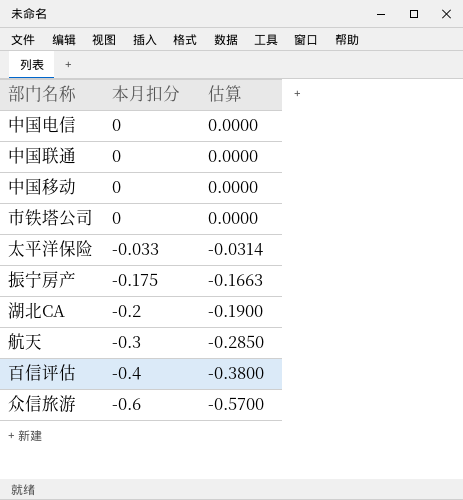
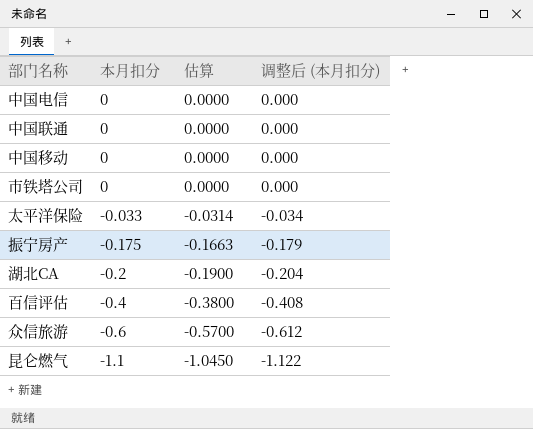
column 调整后 (本月扣分) | formula: none -> [本月扣分] * 1.02
row 航天: -0.3 | -0.2850 -> none
row 昆仑燃气: none -> -1.1 | -1.0450 | -1.122

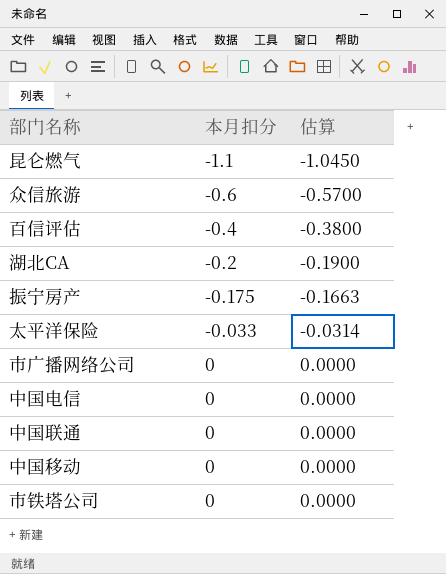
row order: 本月扣分 descending -> 本月扣分 ascending
column 调整后 (本月扣分) | formula: [本月扣分] * 1.02 -> none
row 市广播网络公司: none -> 0 | 0.0000

